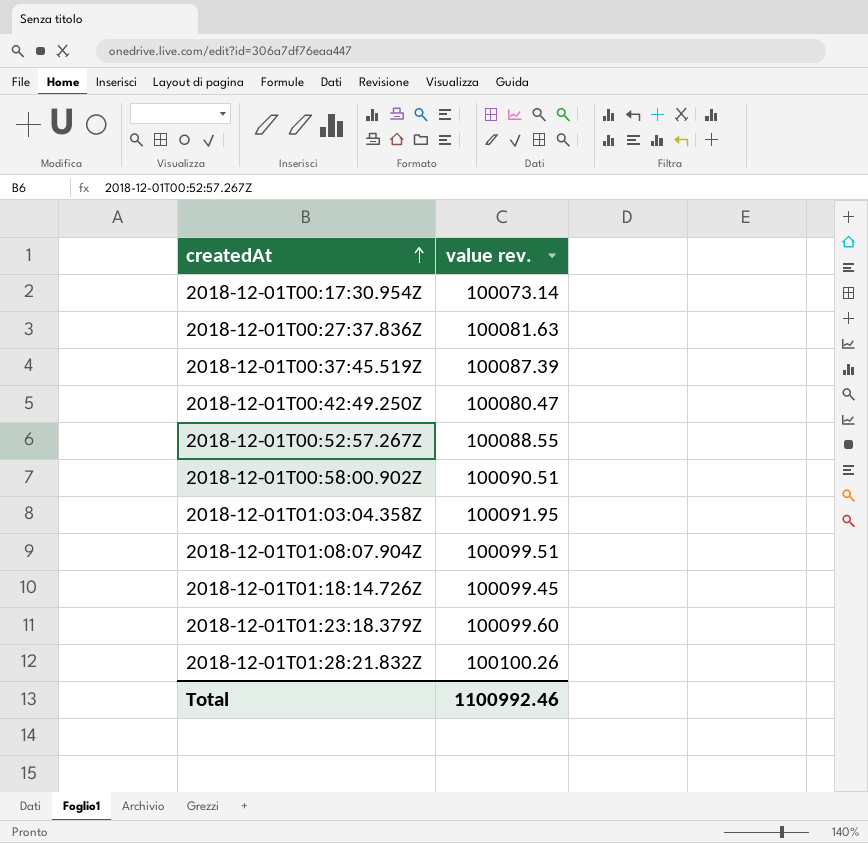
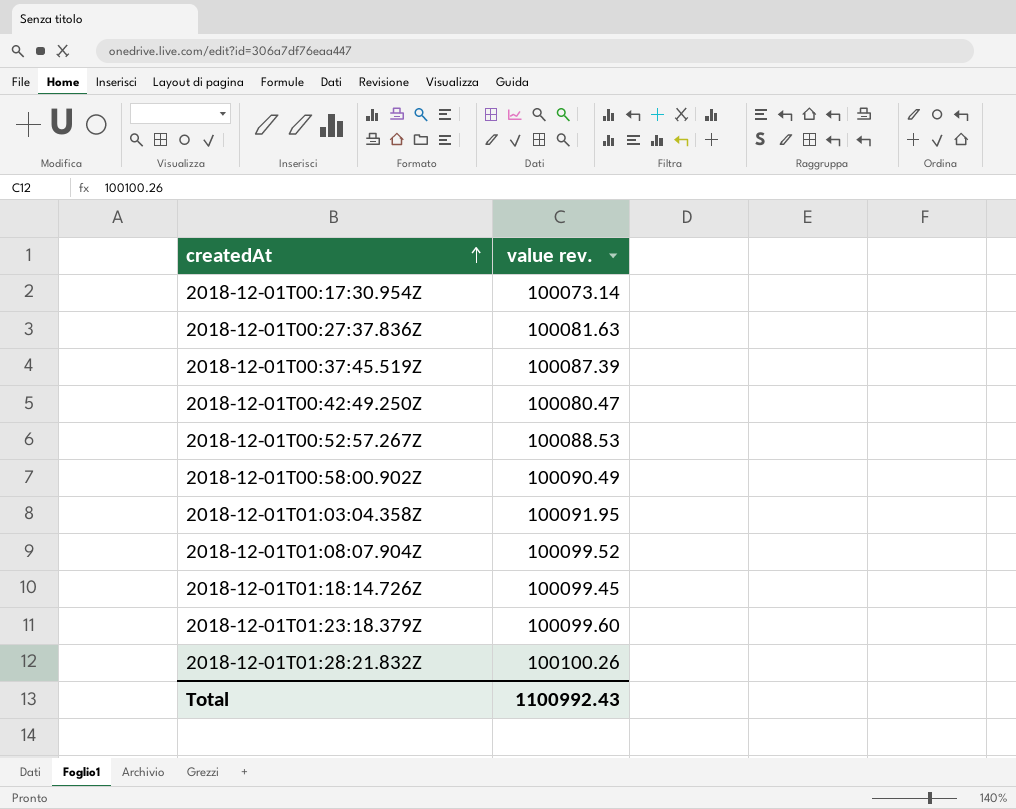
2018-12-01T00:52:57.267Z | value rev.: 100088.55 -> 100088.53
2018-12-01T00:58:00.902Z | value rev.: 100090.51 -> 100090.49
2018-12-01T01:08:07.904Z | value rev.: 100099.51 -> 100099.52
Total | value rev.: 1100992.46 -> 1100992.43

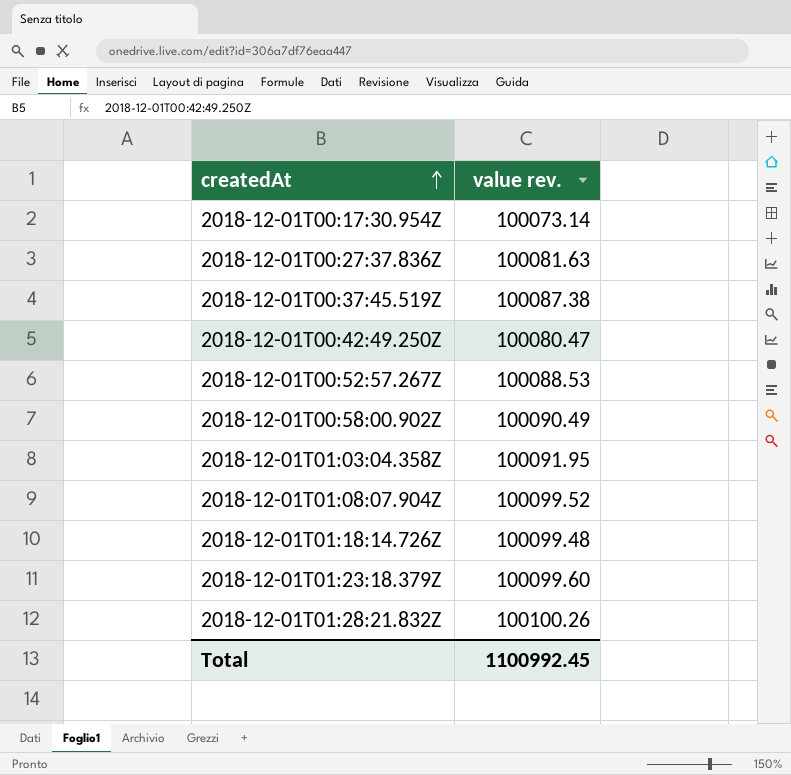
2018-12-01T00:37:45.519Z | value rev.: 100087.39 -> 100087.38
2018-12-01T01:18:14.726Z | value rev.: 100099.45 -> 100099.48
Total | value rev.: 1100992.43 -> 1100992.45

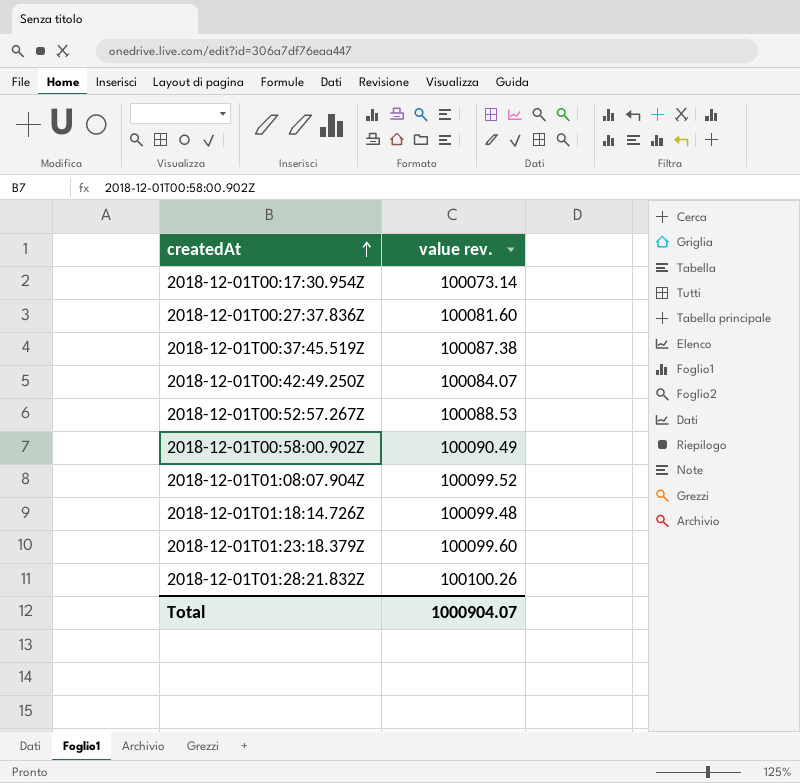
row 2018-12-01T01:03:04.358Z: 100091.95 -> none
2018-12-01T00:27:37.836Z | value rev.: 100081.63 -> 100081.60
2018-12-01T00:42:49.250Z | value rev.: 100080.47 -> 100084.07
Total | value rev.: 1100992.45 -> 1000904.07

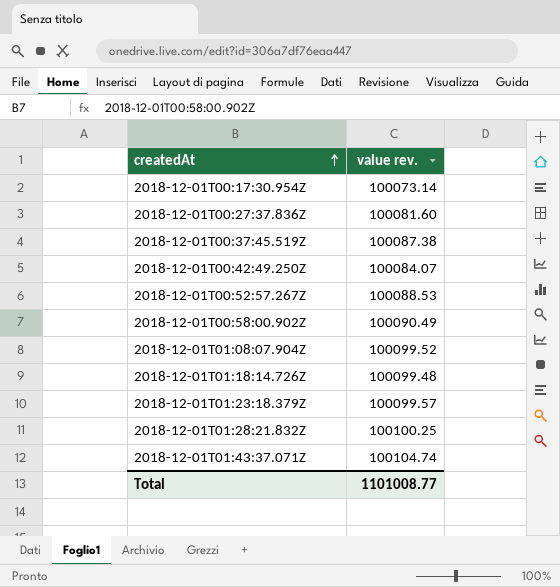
2018-12-01T01:23:18.379Z | value rev.: 100099.60 -> 100099.57
2018-12-01T01:28:21.832Z | value rev.: 100100.26 -> 100100.25
row 2018-12-01T01:43:37.071Z: none -> 100104.74
Total | value rev.: 1000904.07 -> 1101008.77

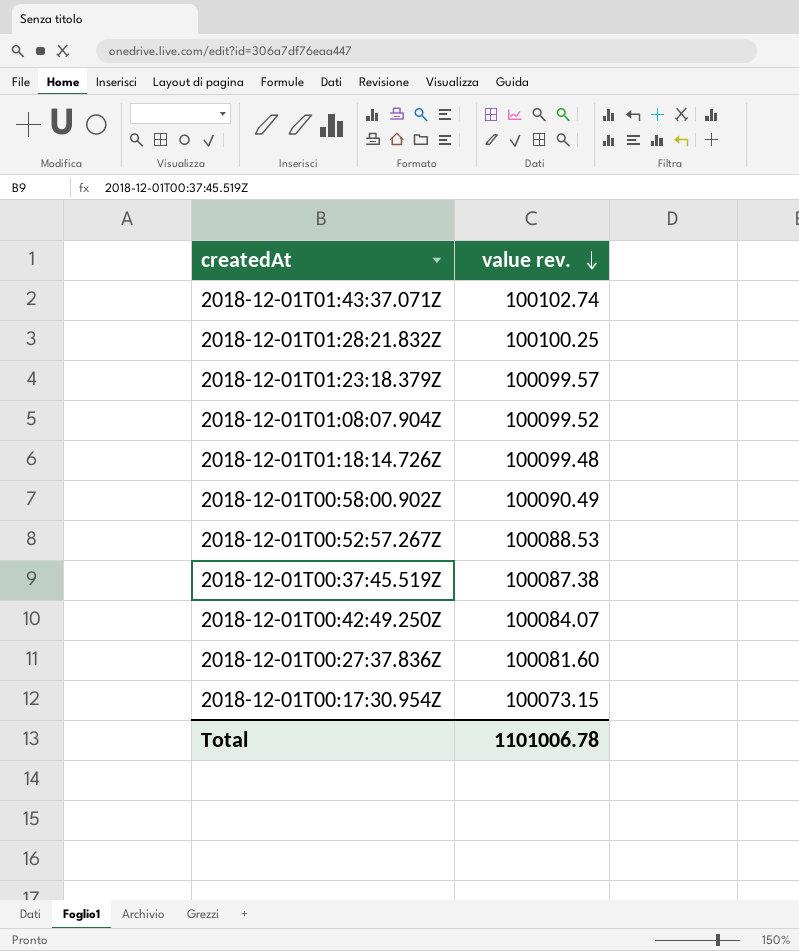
row order: createdAt ascending -> value rev. descending
2018-12-01T01:43:37.071Z | value rev.: 100104.74 -> 100102.74
2018-12-01T00:17:30.954Z | value rev.: 100073.14 -> 100073.15
Total | value rev.: 1101008.77 -> 1101006.78

